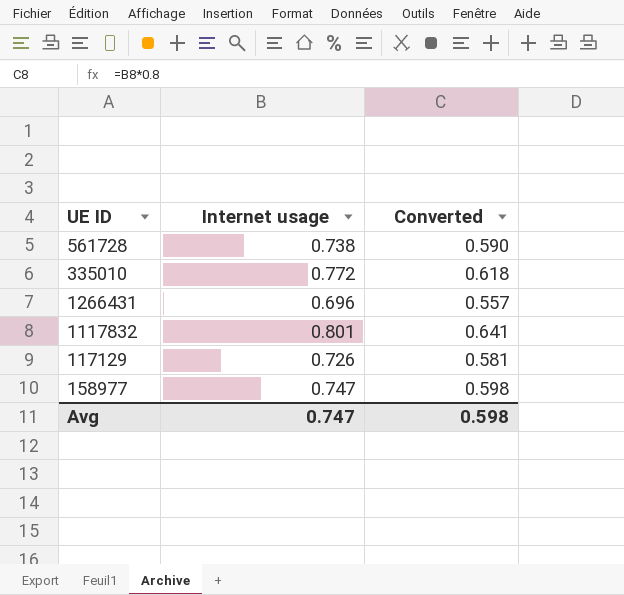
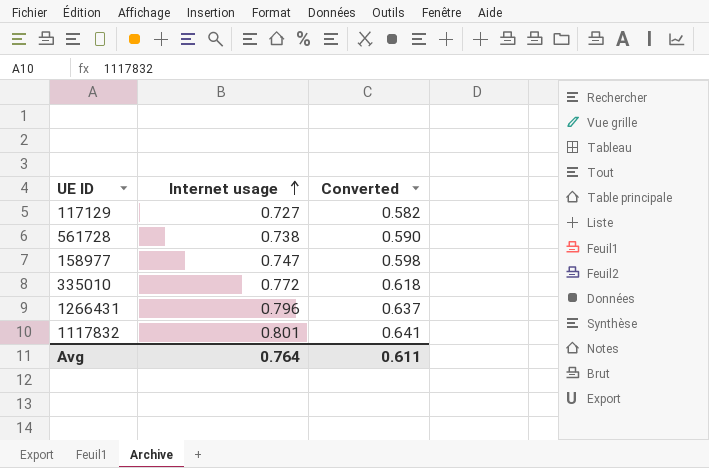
row order: none -> Internet usage ascending
117129 | Internet usage: 0.726 -> 0.727
117129 | Converted: 0.581 -> 0.582
1266431 | Internet usage: 0.696 -> 0.796
1266431 | Converted: 0.557 -> 0.637
Avg | Internet usage: 0.747 -> 0.764
Avg | Converted: 0.598 -> 0.611

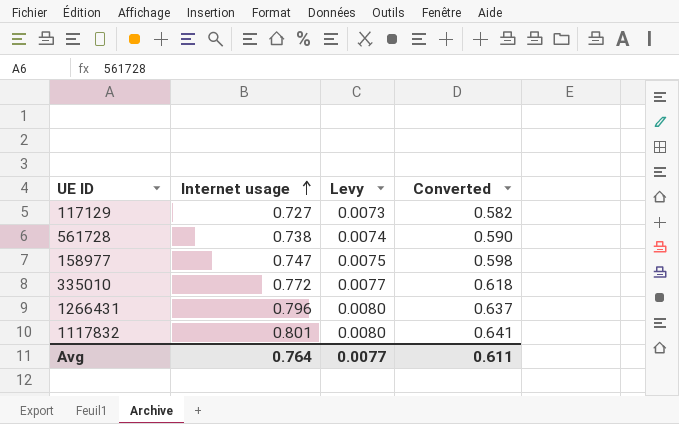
column Levy | formula: none -> [Internet usage] * 0.01

